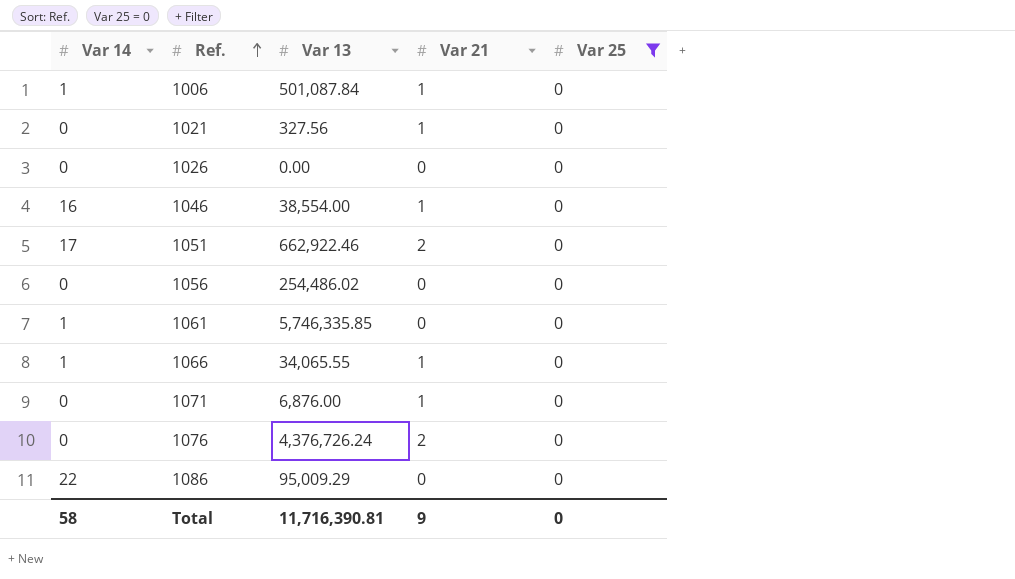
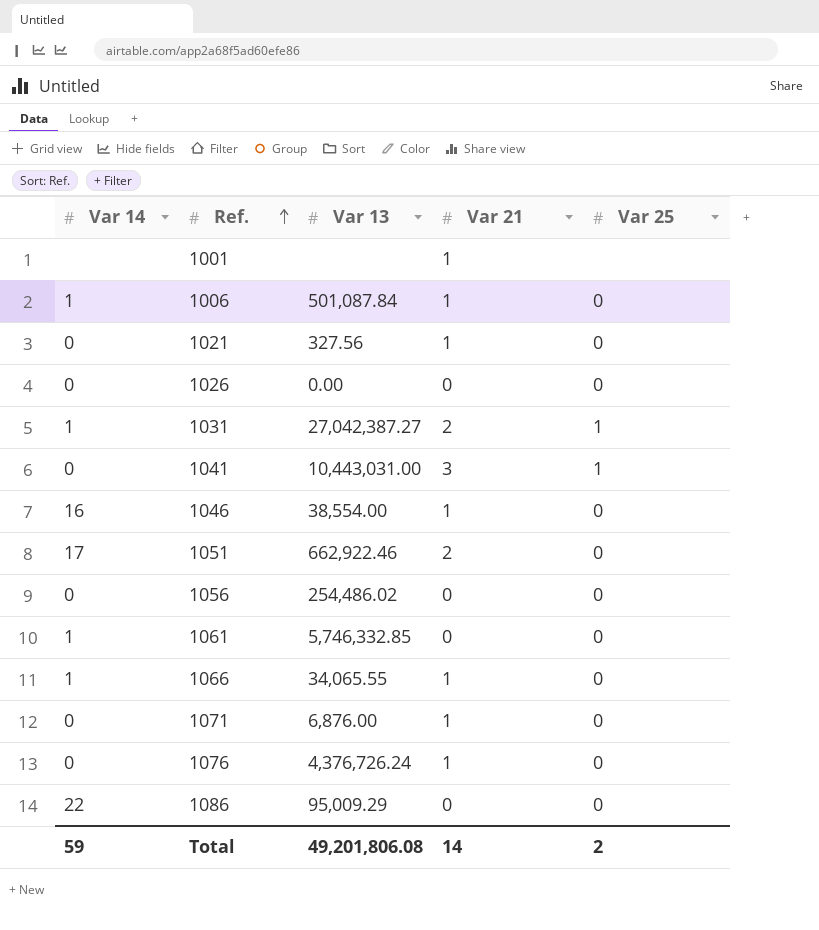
filter: Var 25 = 0 -> none
1061 | Var 13: 5,746,335.85 -> 5,746,332.85
1076 | Var 21: 2 -> 1
Total | Var 14: 58 -> 59
Total | Var 13: 11,716,390.81 -> 49,201,806.08
Total | Var 21: 9 -> 14
Total | Var 25: 0 -> 2

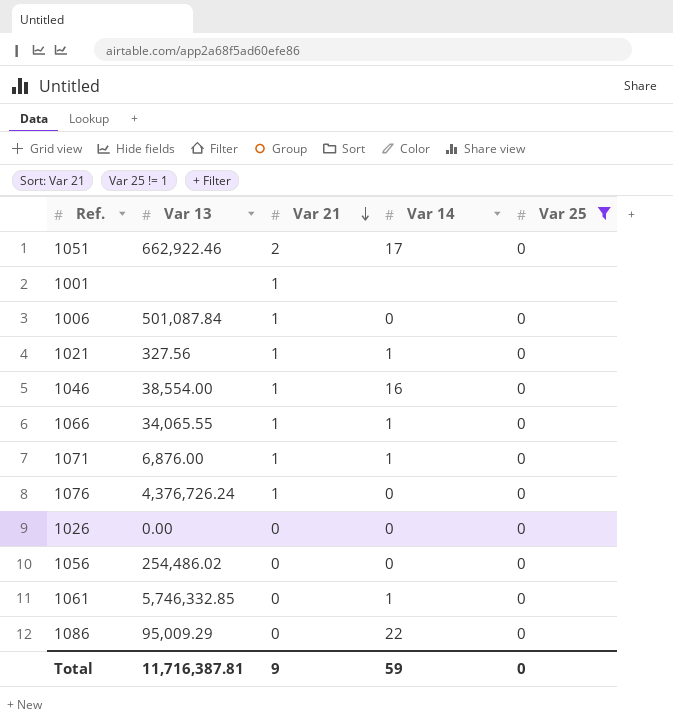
filter: none -> Var 25 != 1
row order: Ref. ascending -> Var 21 descending
column Var 14 | position: 1 -> 4
1006 | Var 14: 1 -> 0
1021 | Var 14: 0 -> 1
1071 | Var 14: 0 -> 1
Total | Var 13: 49,201,806.08 -> 11,716,387.81
Total | Var 21: 14 -> 9
Total | Var 25: 2 -> 0

